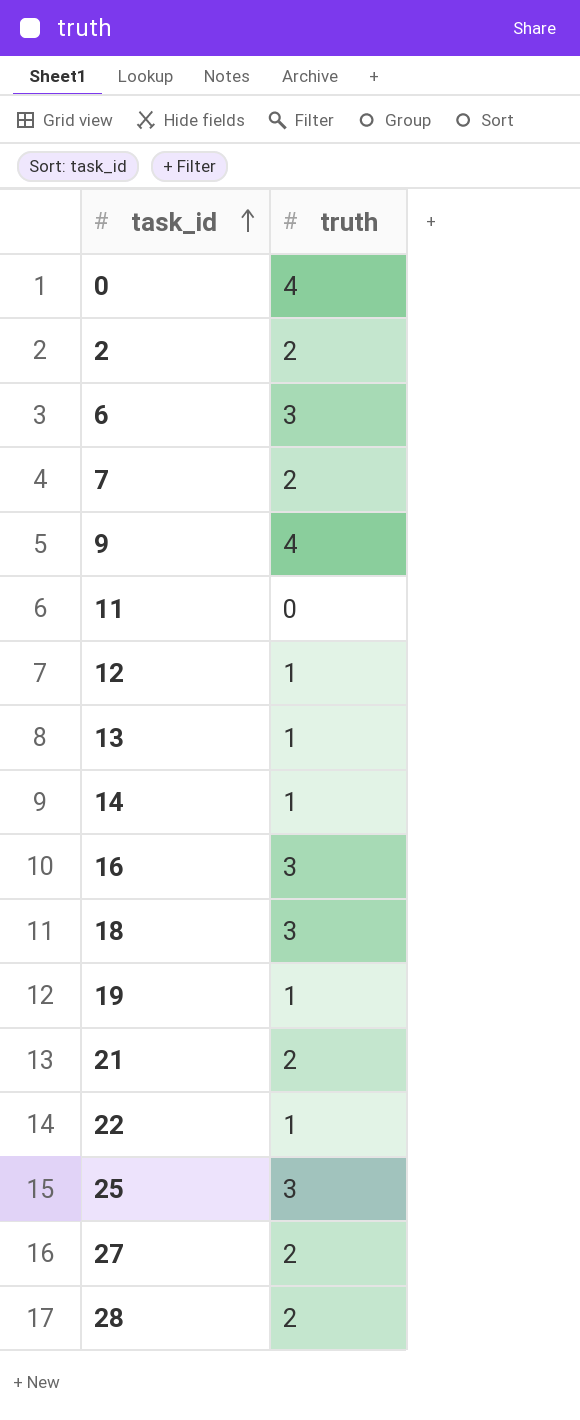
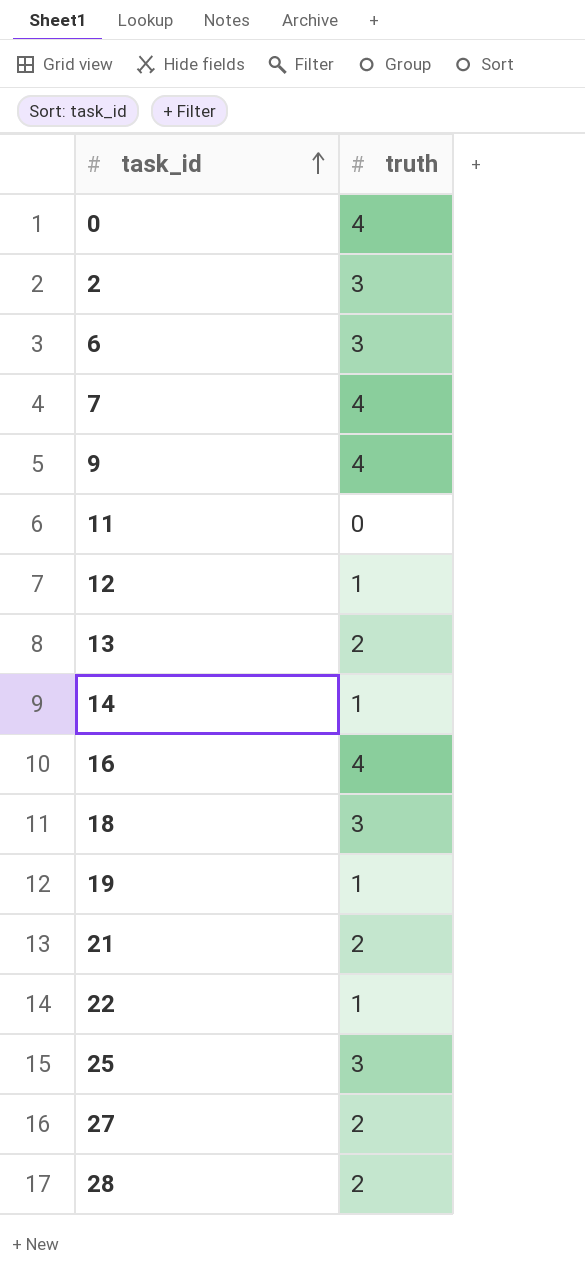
2 | truth: 2 -> 3
7 | truth: 2 -> 4
13 | truth: 1 -> 2
16 | truth: 3 -> 4

